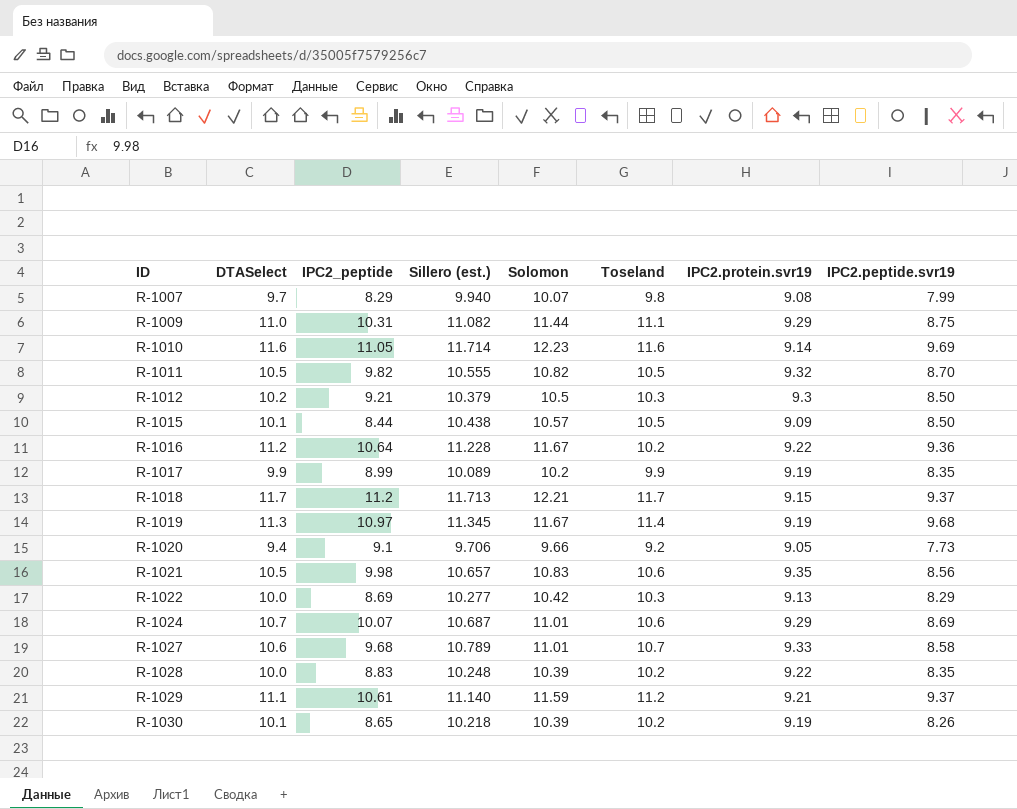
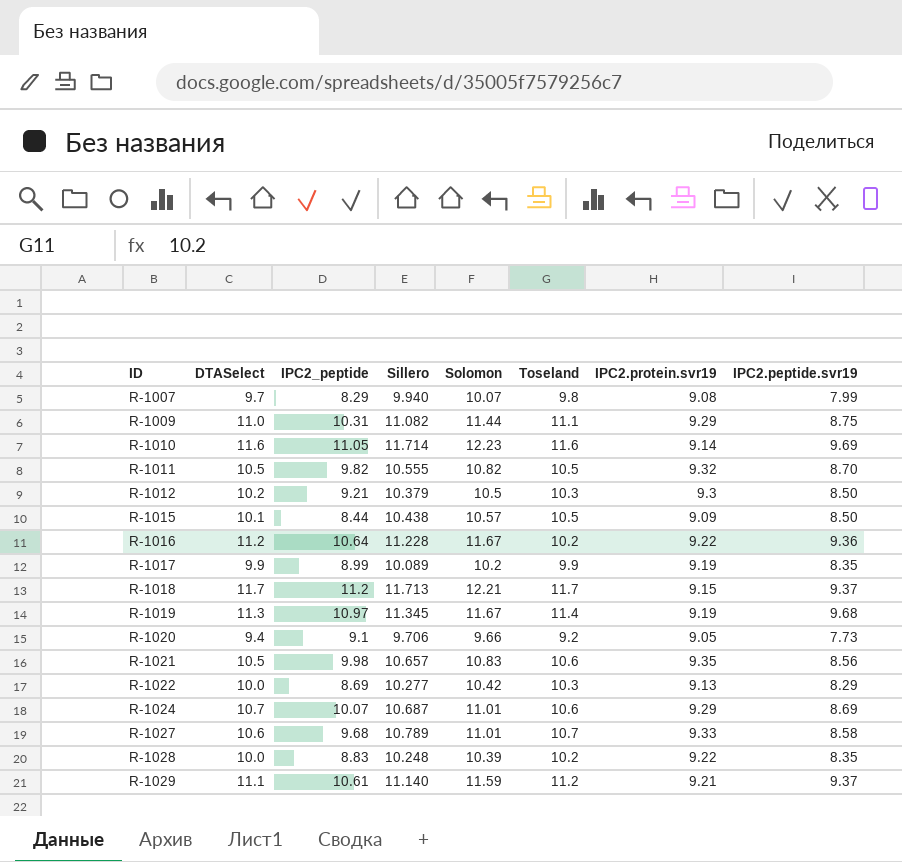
column name: Sillero (est.) -> Sillero
row R-1030: 10.1 | 8.65 | 10.218 | 10.39 | 10.2 | 9.19 | 8.26 -> none

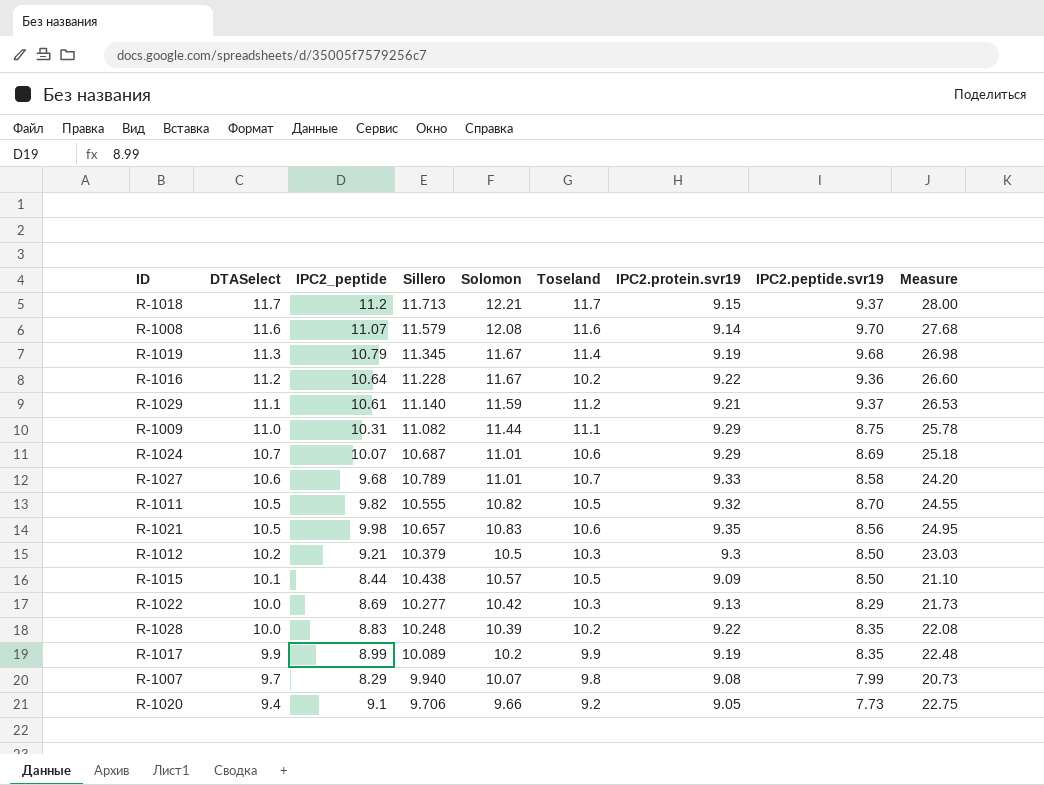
row order: ID ascending -> DTASelect descending
column Measure | formula: none -> [IPC2_peptide] * 2.5
row R-1010: 11.6 | 11.05 | 11.714 | 12.23 | 11.6 | 9.14 | 9.69 -> none
row R-1008: none -> 11.6 | 11.07 | 11.579 | 12.08 | 11.6 | 9.14 | 9.70 | 27.68
R-1019 | IPC2_peptide: 10.97 -> 10.79

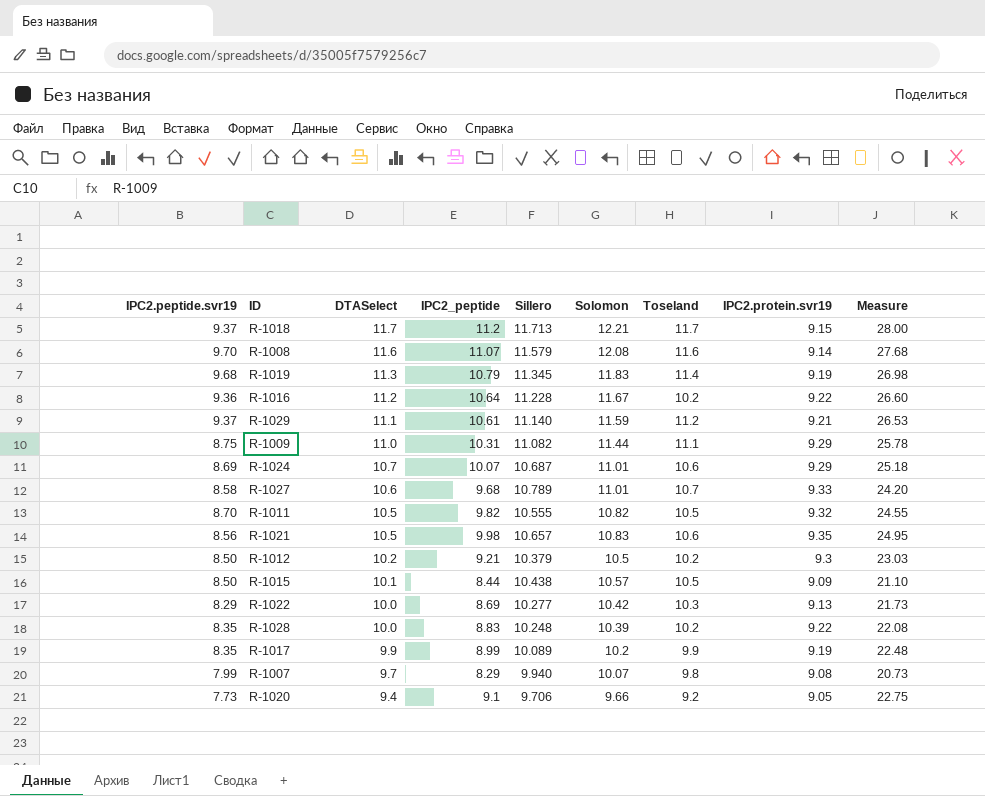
column IPC2.peptide.svr19 | position: 8 -> 1
R-1019 | Solomon: 11.67 -> 11.83
R-1012 | Toseland: 10.3 -> 10.2

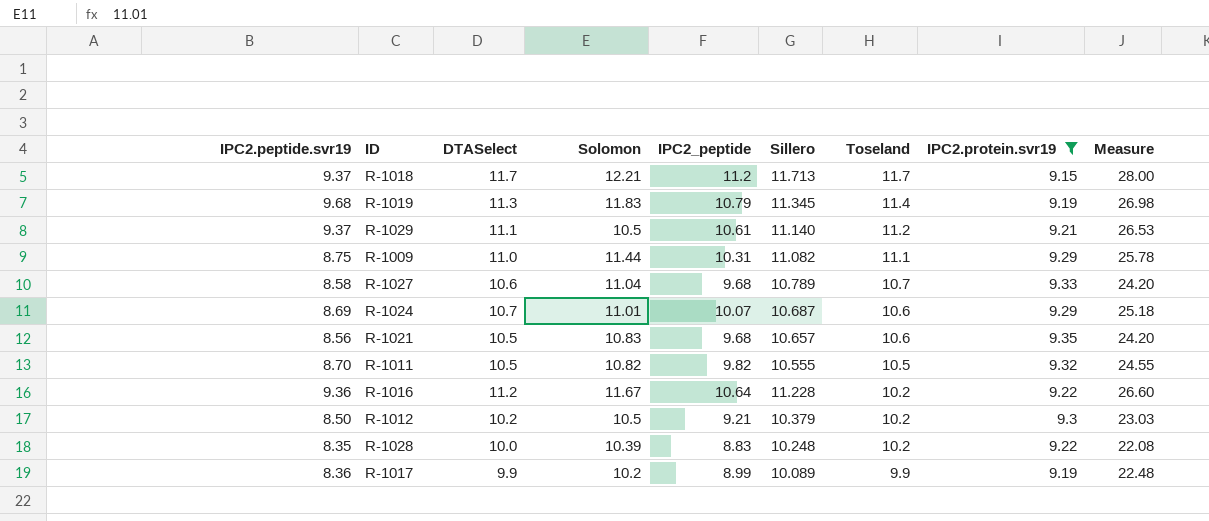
filter: none -> IPC2.protein.svr19 >= 9.15
row order: DTASelect descending -> Toseland descending
column Solomon | position: 6 -> 4
R-1029 | Solomon: 11.59 -> 10.5
R-1027 | Solomon: 11.01 -> 11.04
R-1021 | IPC2_peptide: 9.98 -> 9.68
R-1021 | Measure: 24.95 -> 24.20
R-1017 | IPC2.peptide.svr19: 8.35 -> 8.36

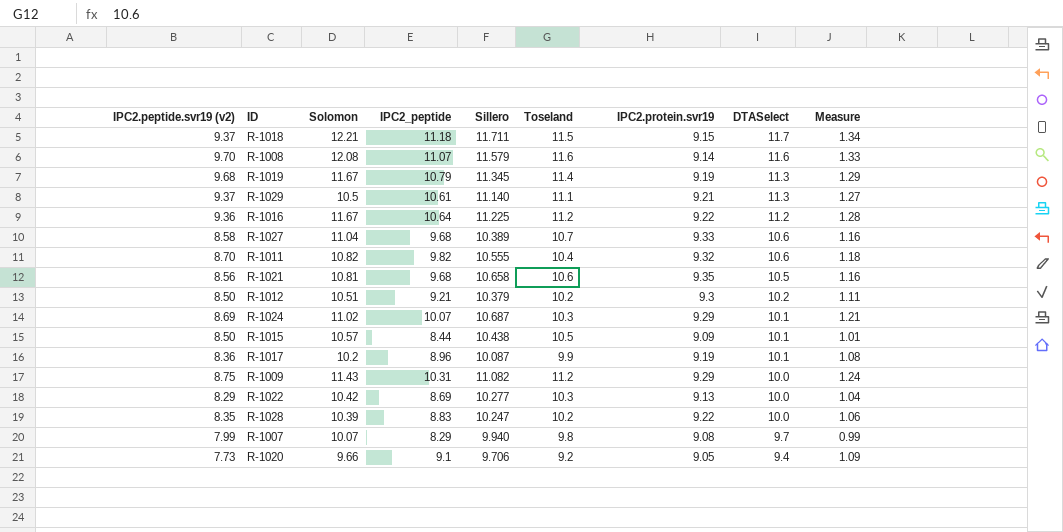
filter: IPC2.protein.svr19 >= 9.15 -> none
row order: Toseland descending -> DTASelect descending
column name: IPC2.peptide.svr19 -> IPC2.peptide.svr19 (v2)
column DTASelect | position: 3 -> 8
column Measure | formula: [IPC2_peptide] * 2.5 -> [IPC2_peptide] * 0.12
R-1018 | IPC2_peptide: 11.2 -> 11.18
R-1018 | Sillero: 11.713 -> 11.711
R-1018 | Toseland: 11.7 -> 11.5
R-1019 | Solomon: 11.83 -> 11.67
R-1029 | Toseland: 11.2 -> 11.1
R-1029 | DTASelect: 11.1 -> 11.3
R-1016 | Sillero: 11.228 -> 11.225
R-1016 | Toseland: 10.2 -> 11.2
R-1027 | Sillero: 10.789 -> 10.389
R-1011 | Toseland: 10.5 -> 10.4
R-1011 | DTASelect: 10.5 -> 10.6
R-1021 | Solomon: 10.83 -> 10.81
R-1021 | Sillero: 10.657 -> 10.658
R-1012 | Solomon: 10.5 -> 10.51
R-1024 | Solomon: 11.01 -> 11.02
R-1024 | Toseland: 10.6 -> 10.3
R-1024 | DTASelect: 10.7 -> 10.1
R-1017 | IPC2_peptide: 8.99 -> 8.96
R-1017 | Sillero: 10.089 -> 10.087
R-1017 | DTASelect: 9.9 -> 10.1
R-1009 | Solomon: 11.44 -> 11.43
R-1009 | Toseland: 11.1 -> 11.2
R-1009 | DTASelect: 11.0 -> 10.0
R-1028 | Sillero: 10.248 -> 10.247

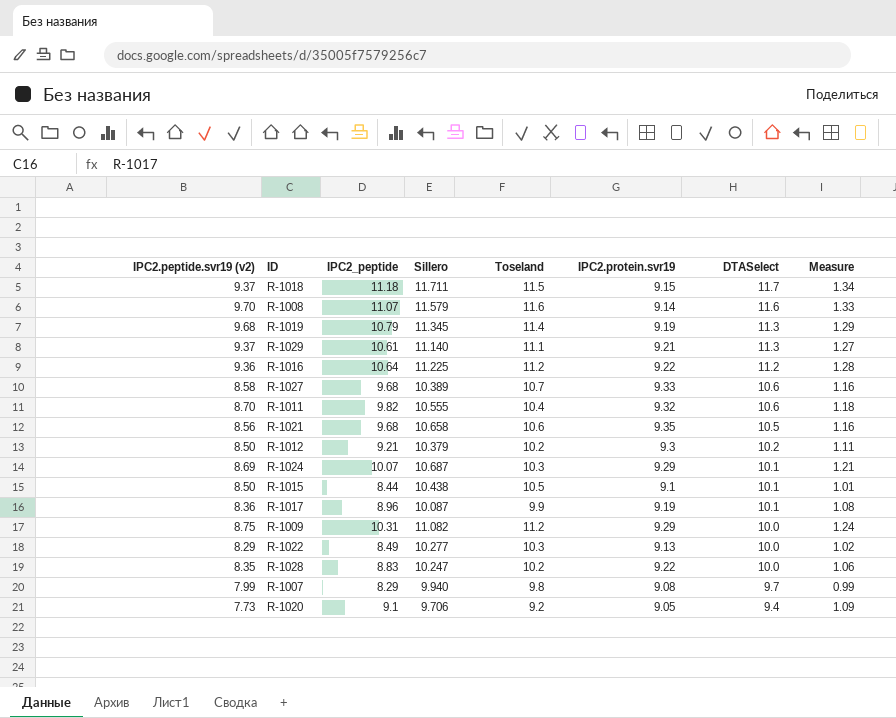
column Solomon | position: 3 -> none
R-1015 | IPC2.protein.svr19: 9.09 -> 9.1
R-1022 | IPC2_peptide: 8.69 -> 8.49
R-1022 | Measure: 1.04 -> 1.02

